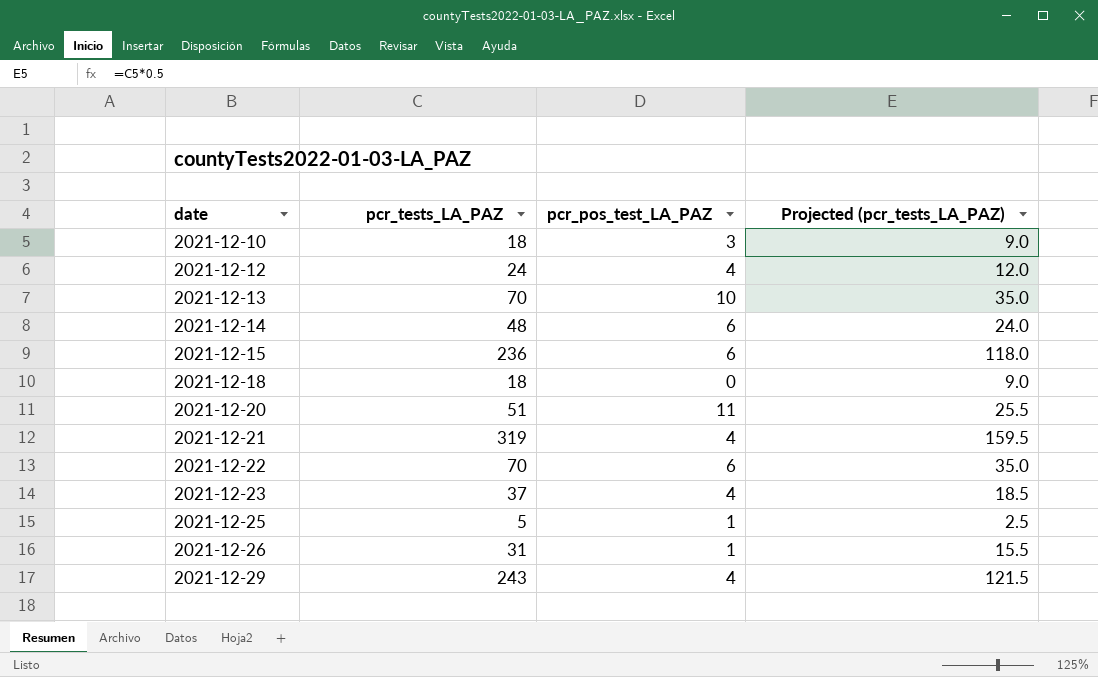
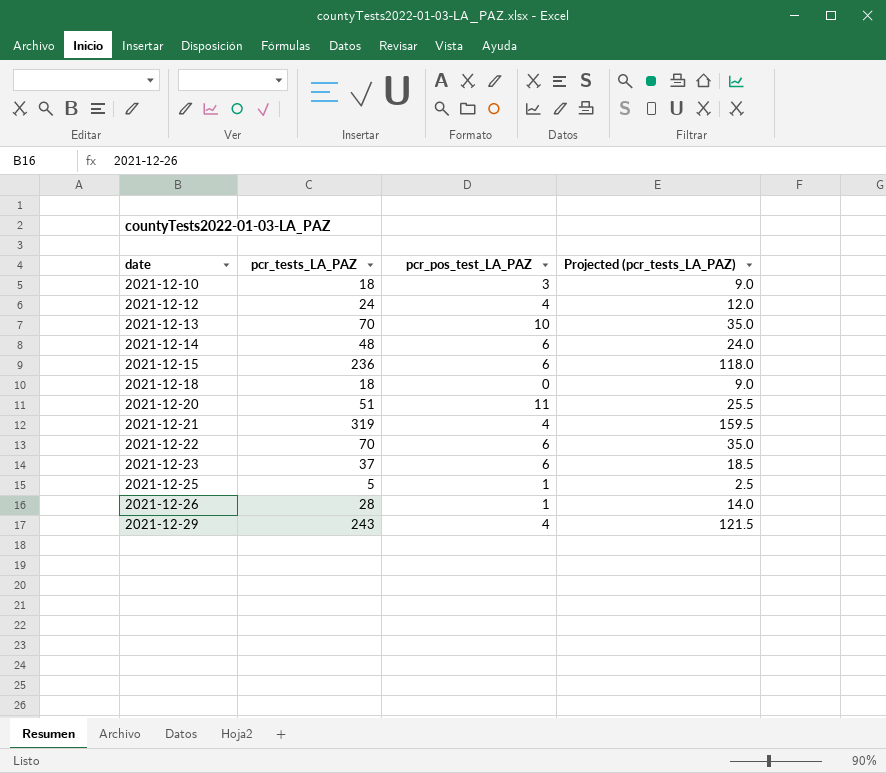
2021-12-23 | pcr_pos_test_LA_PAZ: 4 -> 6
2021-12-26 | pcr_tests_LA_PAZ: 31 -> 28
2021-12-26 | Projected (pcr_tests_LA_PAZ): 15.5 -> 14.0

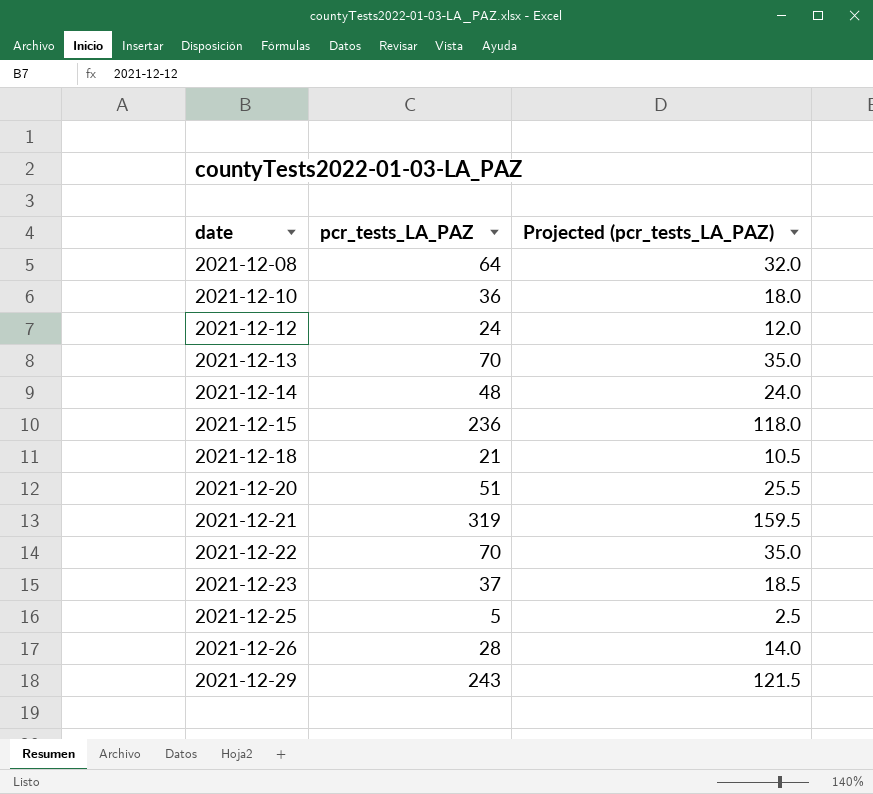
column pcr_pos_test_LA_PAZ | position: 3 -> none
row 2021-12-08: none -> 64 | 32.0
2021-12-10 | pcr_tests_LA_PAZ: 18 -> 36
2021-12-10 | Projected (pcr_tests_LA_PAZ): 9.0 -> 18.0
2021-12-18 | pcr_tests_LA_PAZ: 18 -> 21
2021-12-18 | Projected (pcr_tests_LA_PAZ): 9.0 -> 10.5

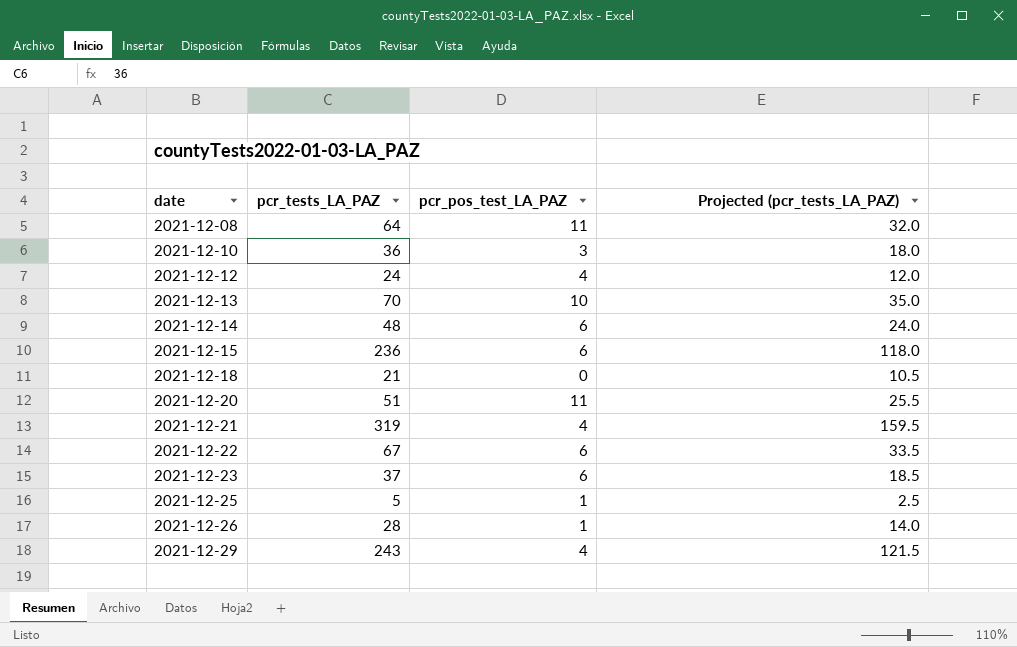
column pcr_pos_test_LA_PAZ | position: none -> 3
2021-12-22 | pcr_tests_LA_PAZ: 70 -> 67
2021-12-22 | Projected (pcr_tests_LA_PAZ): 35.0 -> 33.5

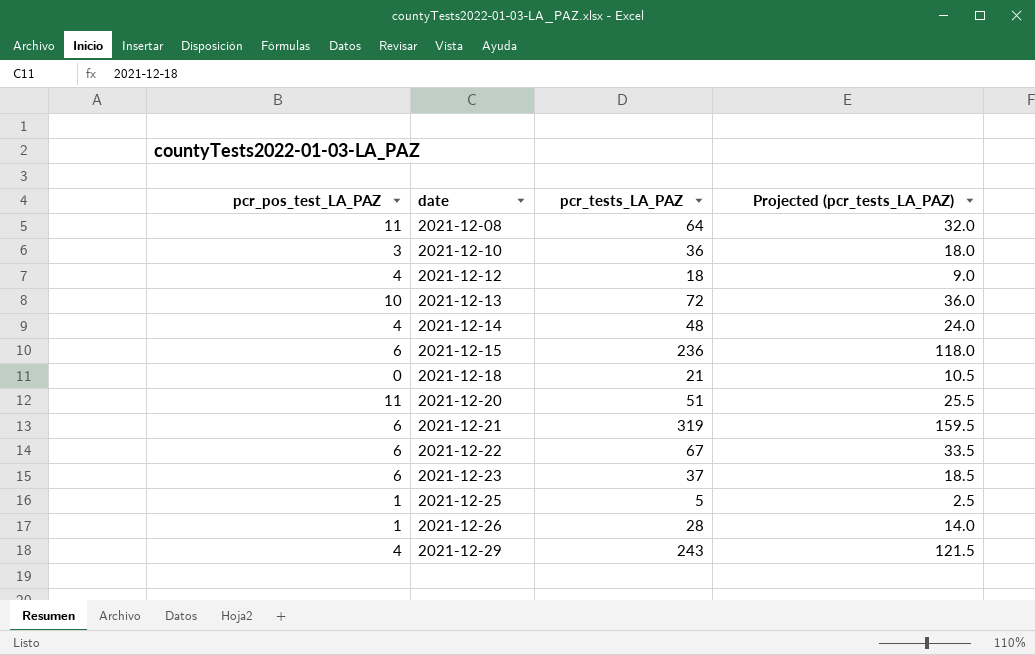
column pcr_pos_test_LA_PAZ | position: 3 -> 1
2021-12-12 | pcr_tests_LA_PAZ: 24 -> 18
2021-12-12 | Projected (pcr_tests_LA_PAZ): 12.0 -> 9.0
2021-12-13 | pcr_tests_LA_PAZ: 70 -> 72
2021-12-13 | Projected (pcr_tests_LA_PAZ): 35.0 -> 36.0
2021-12-14 | pcr_pos_test_LA_PAZ: 6 -> 4
2021-12-21 | pcr_pos_test_LA_PAZ: 4 -> 6

